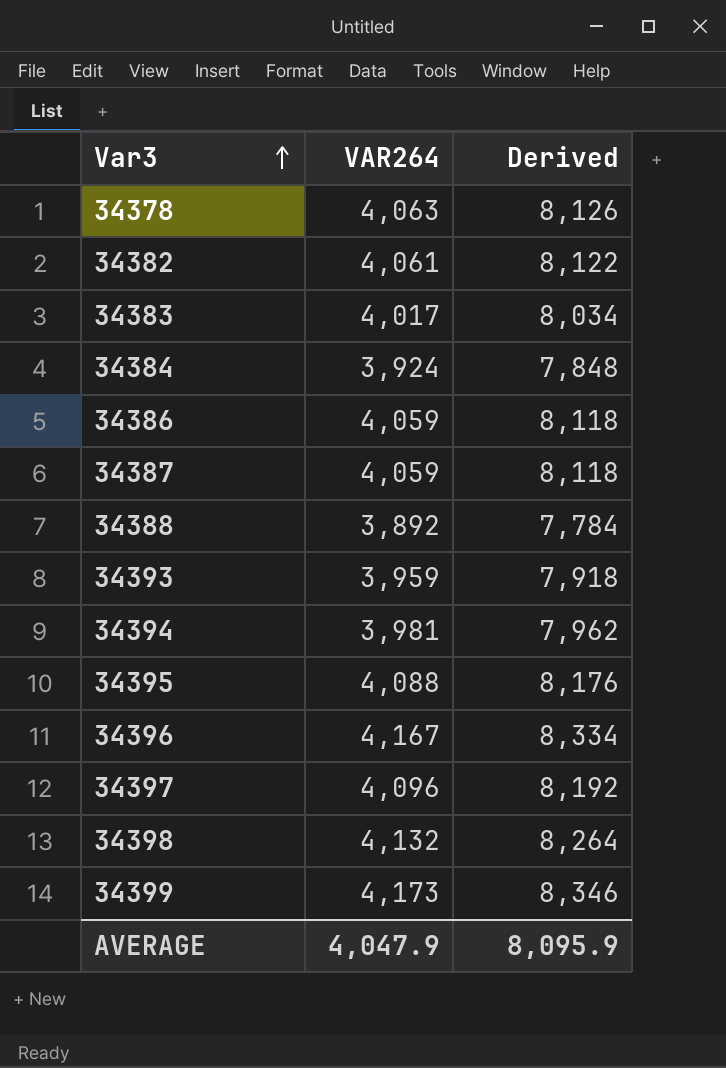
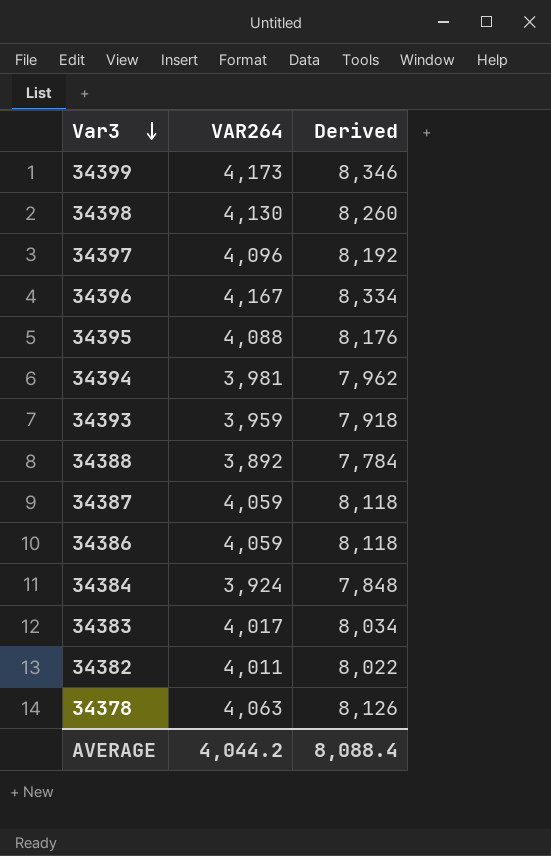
row order: Var3 ascending -> Var3 descending
34398 | VAR264: 4,132 -> 4,130
34398 | Derived: 8,264 -> 8,260
34382 | VAR264: 4,061 -> 4,011
34382 | Derived: 8,122 -> 8,022
AVERAGE | VAR264: 4,047.9 -> 4,044.2
AVERAGE | Derived: 8,095.9 -> 8,088.4

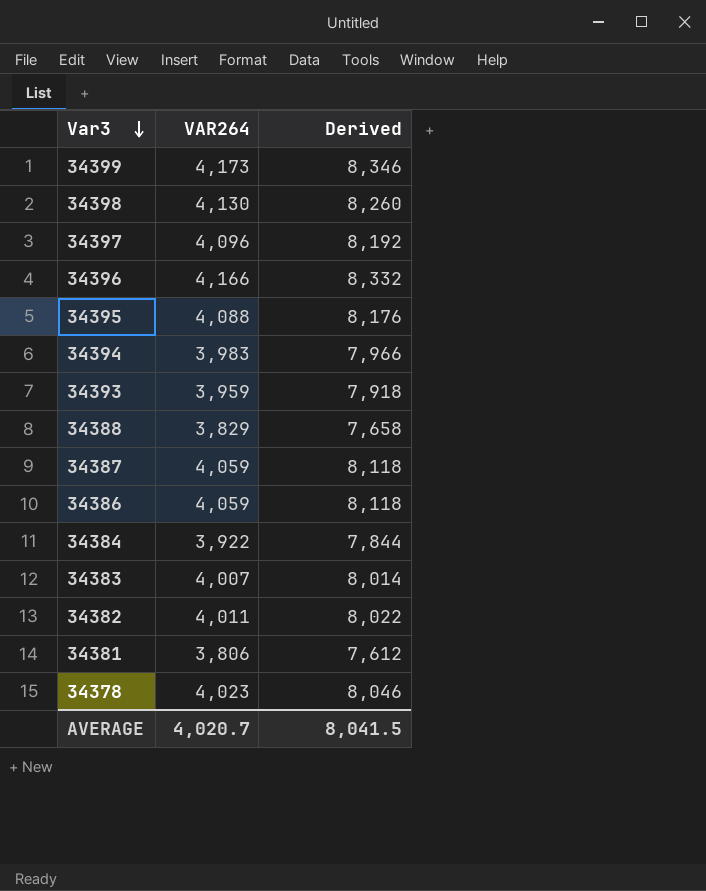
34396 | VAR264: 4,167 -> 4,166
34396 | Derived: 8,334 -> 8,332
34394 | VAR264: 3,981 -> 3,983
34394 | Derived: 7,962 -> 7,966
34388 | VAR264: 3,892 -> 3,829
34388 | Derived: 7,784 -> 7,658
34384 | VAR264: 3,924 -> 3,922
34384 | Derived: 7,848 -> 7,844
34383 | VAR264: 4,017 -> 4,007
34383 | Derived: 8,034 -> 8,014
row 34381: none -> 3,806 | 7,612
34378 | VAR264: 4,063 -> 4,023
34378 | Derived: 8,126 -> 8,046
AVERAGE | VAR264: 4,044.2 -> 4,020.7
AVERAGE | Derived: 8,088.4 -> 8,041.5

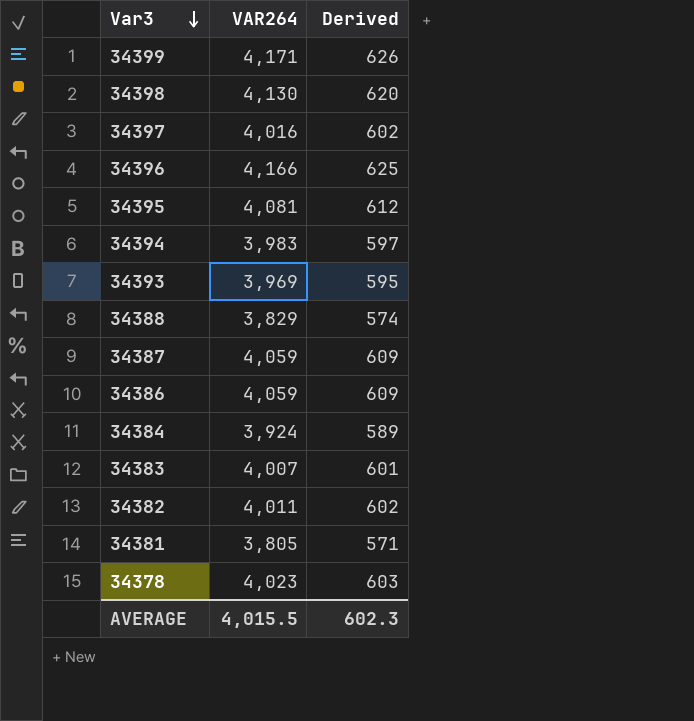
column Derived | formula: [VAR264] * 2 -> [VAR264] * 0.15
34399 | VAR264: 4,173 -> 4,171
34397 | VAR264: 4,096 -> 4,016
34395 | VAR264: 4,088 -> 4,081
34393 | VAR264: 3,959 -> 3,969
34384 | VAR264: 3,922 -> 3,924
34381 | VAR264: 3,806 -> 3,805
AVERAGE | VAR264: 4,020.7 -> 4,015.5
AVERAGE | Derived: 8,041.5 -> 602.3

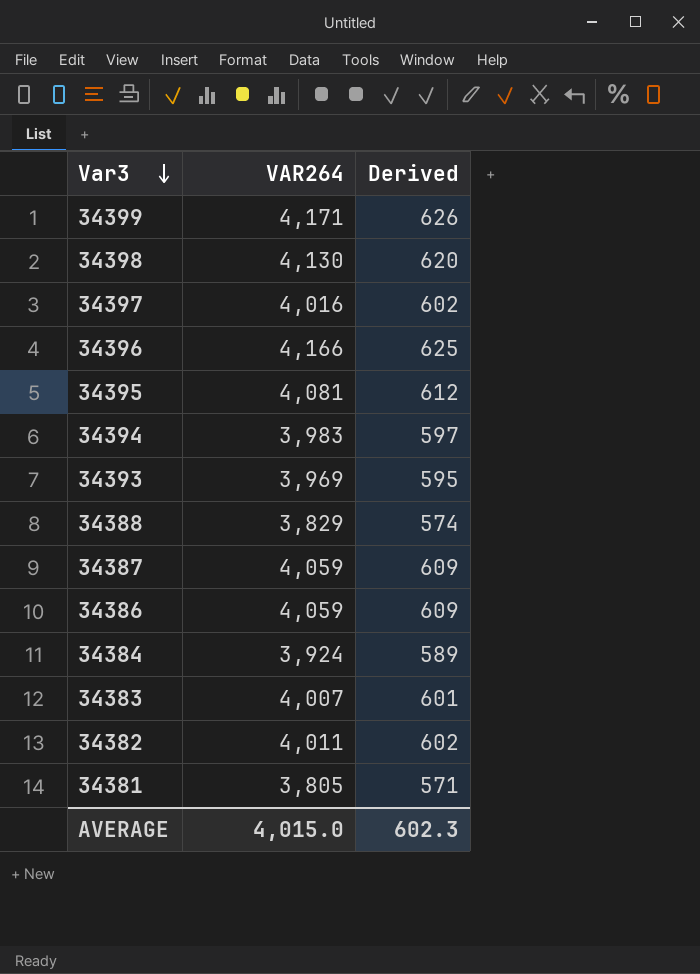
row 34378: 4,023 | 603 -> none
AVERAGE | VAR264: 4,015.5 -> 4,015.0

